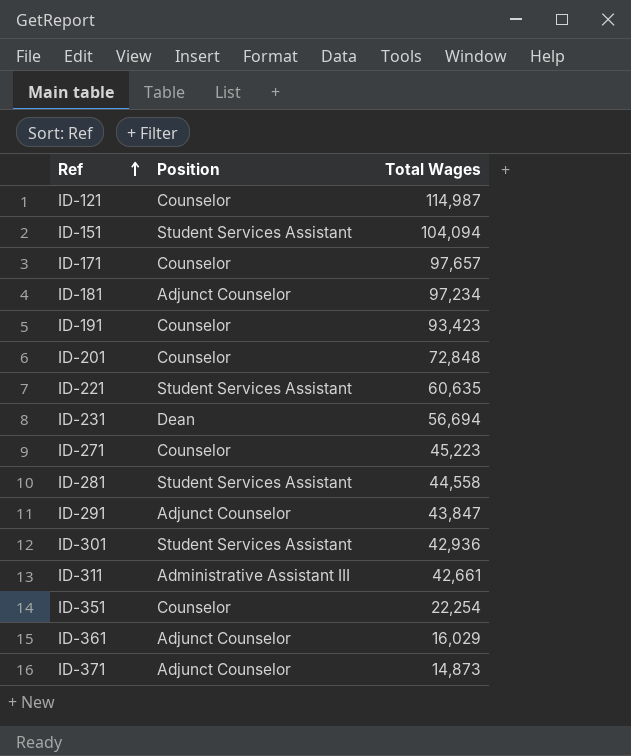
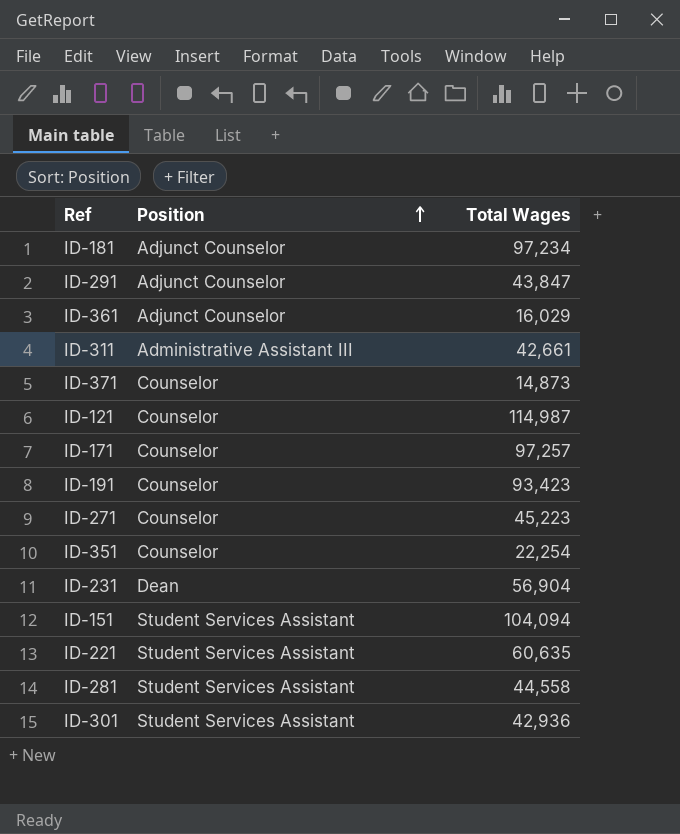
row order: Ref ascending -> Position ascending
row ID-201: Counselor | 72,848 -> none
ID-371 | Position: Adjunct Counselor -> Counselor
ID-171 | Total Wages: 97,657 -> 97,257
ID-231 | Total Wages: 56,694 -> 56,904

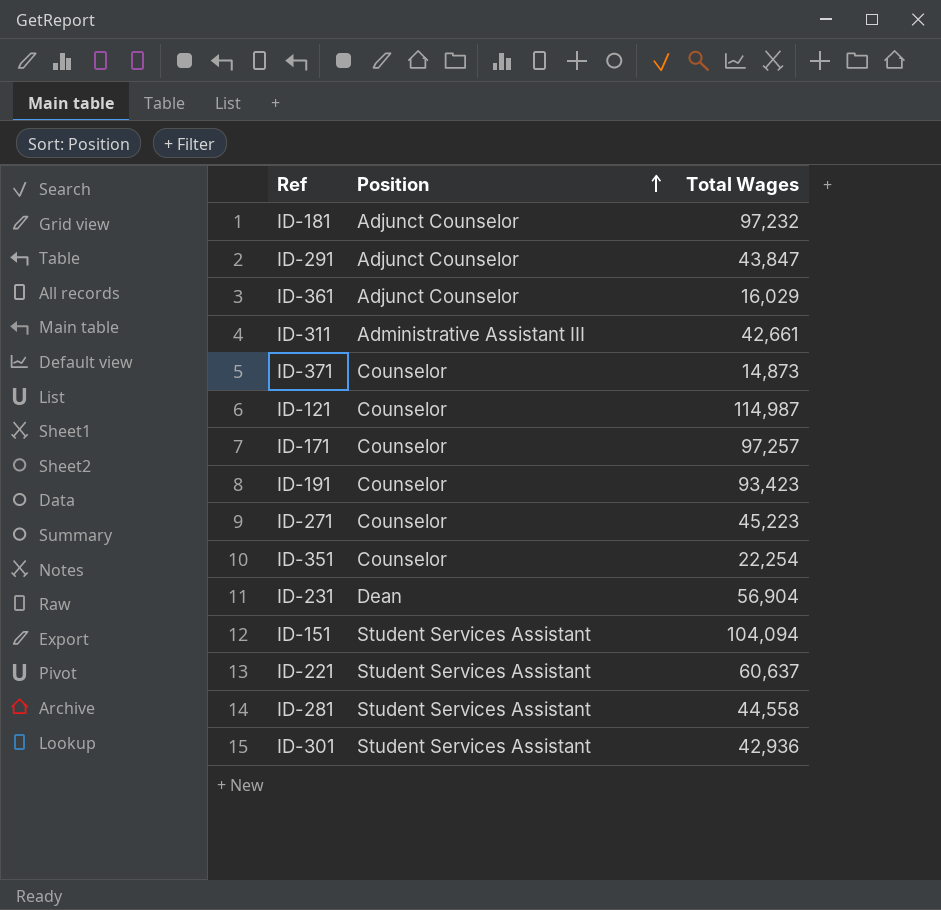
ID-181 | Total Wages: 97,234 -> 97,232
ID-221 | Total Wages: 60,635 -> 60,637

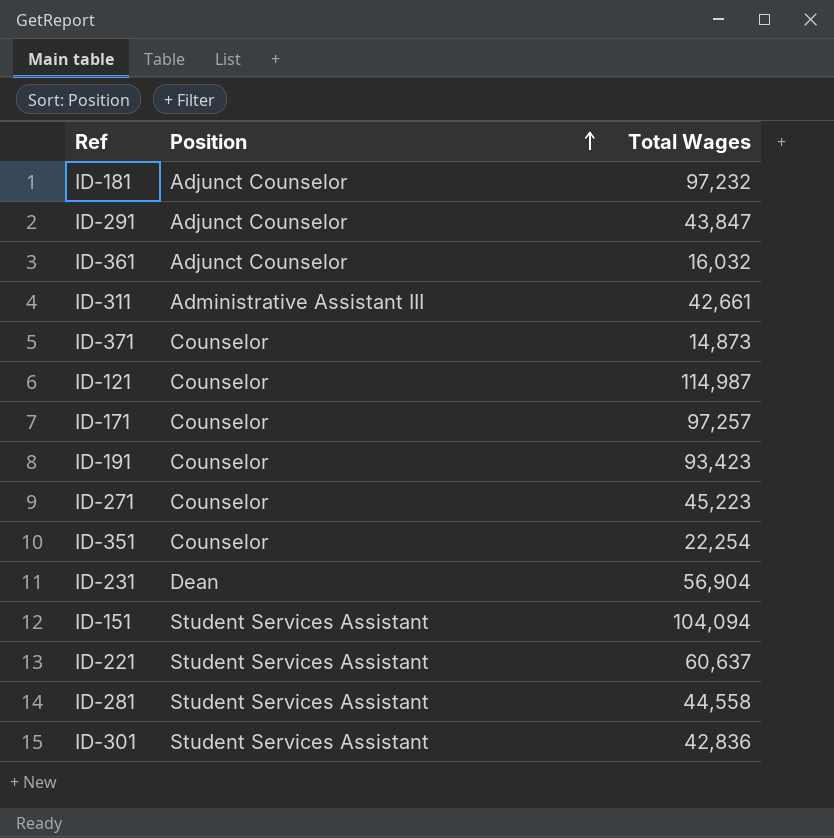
ID-361 | Total Wages: 16,029 -> 16,032
ID-301 | Total Wages: 42,936 -> 42,836

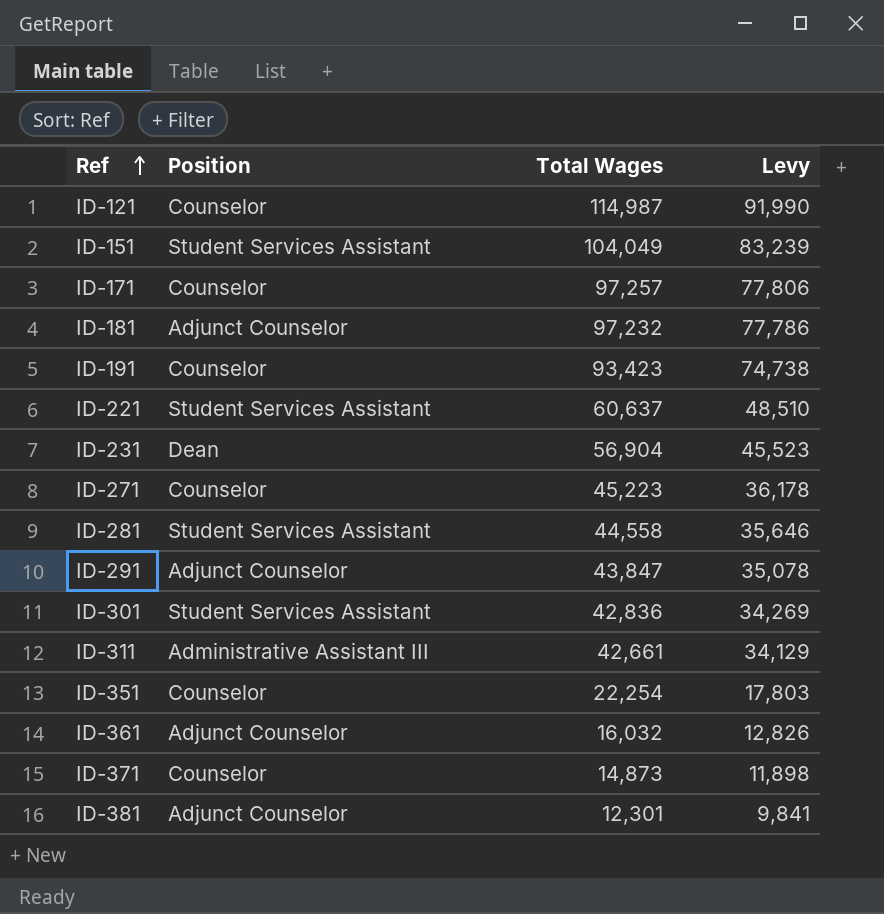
row order: Position ascending -> Ref ascending
column Levy | formula: none -> [Total Wages] * 0.8
ID-151 | Total Wages: 104,094 -> 104,049
row ID-381: none -> Adjunct Counselor | 12,301 | 9,841

